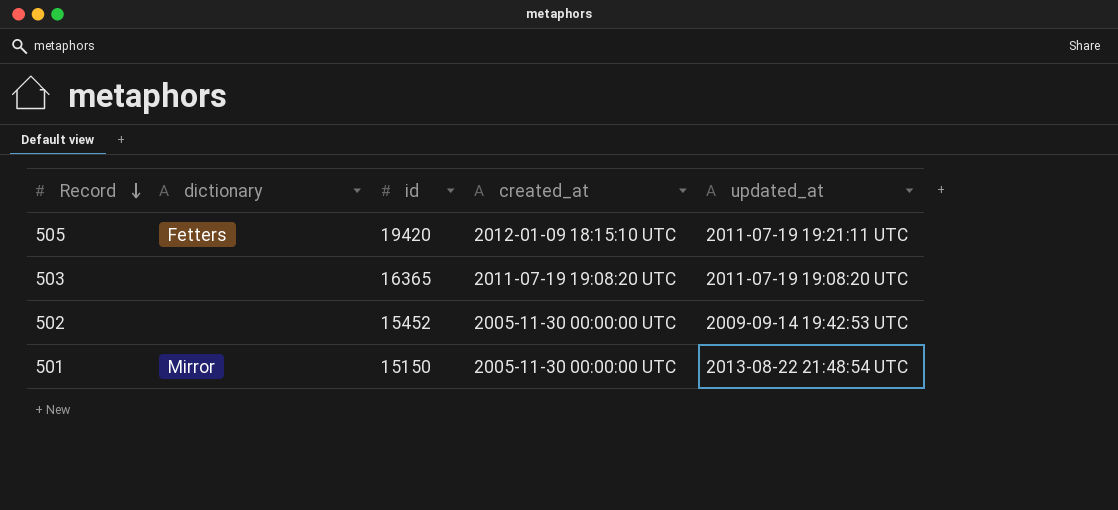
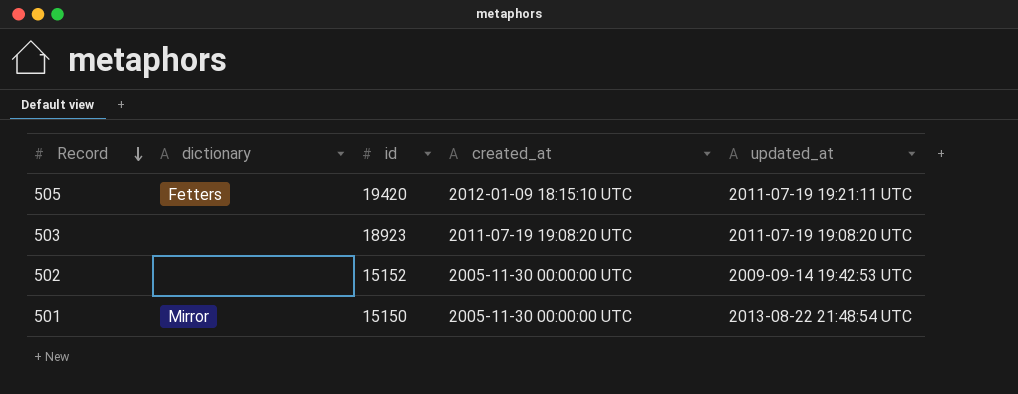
503 | id: 16365 -> 18923
502 | id: 15452 -> 15152

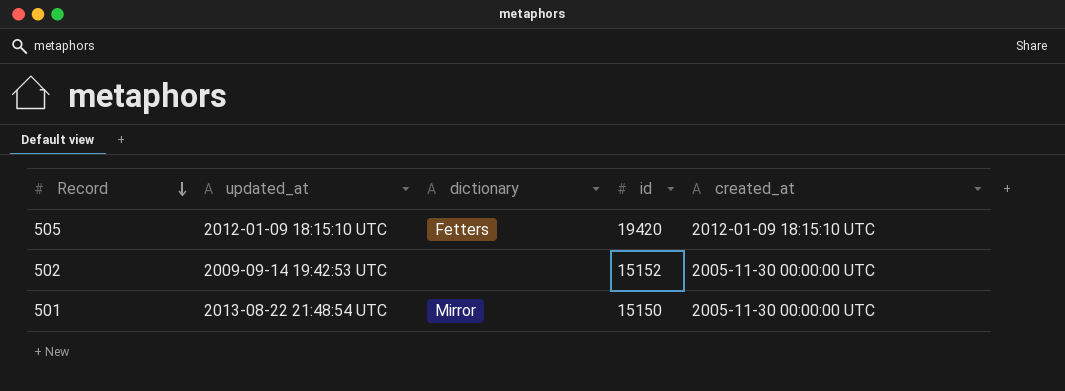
column updated_at | position: 5 -> 2
row 503: none | 18923 | 2011-07-19 19:08:20 UTC | 2011-07-19 19:08:20 UTC -> none
505 | updated_at: 2011-07-19 19:21:11 UTC -> 2012-01-09 18:15:10 UTC

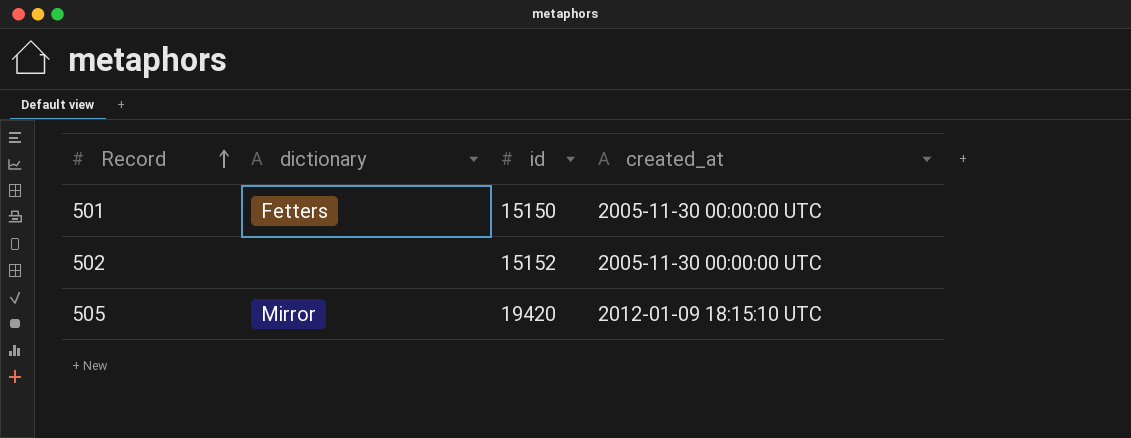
row order: Record descending -> Record ascending
column updated_at | position: 2 -> none
501 | dictionary: Mirror -> Fetters
505 | dictionary: Fetters -> Mirror

